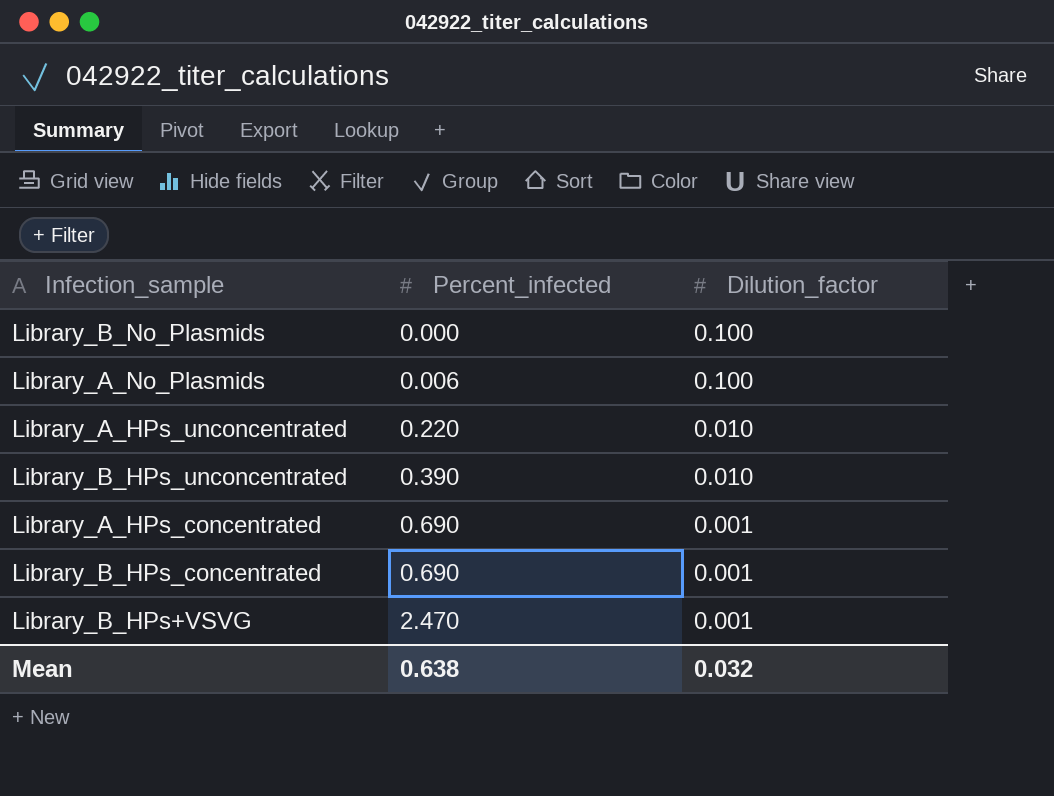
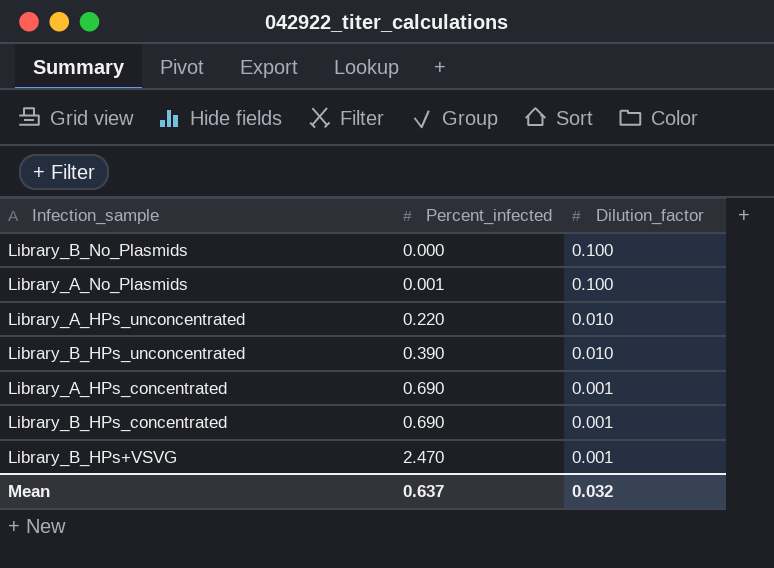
Library_A_No_Plasmids | Percent_infected: 0.006 -> 0.001
Mean | Percent_infected: 0.638 -> 0.637

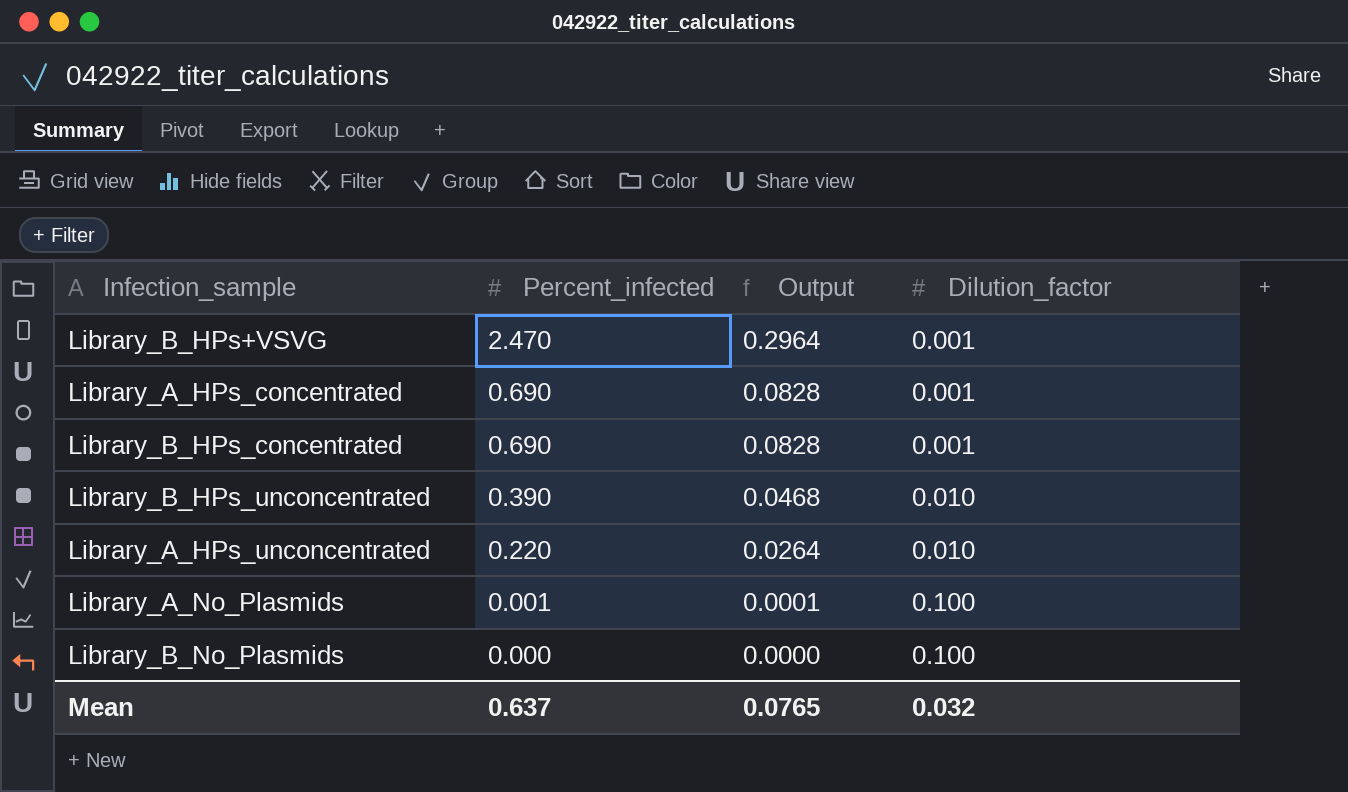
row order: Percent_infected ascending -> Percent_infected descending
column Output | formula: none -> [Percent_infected] * 0.12

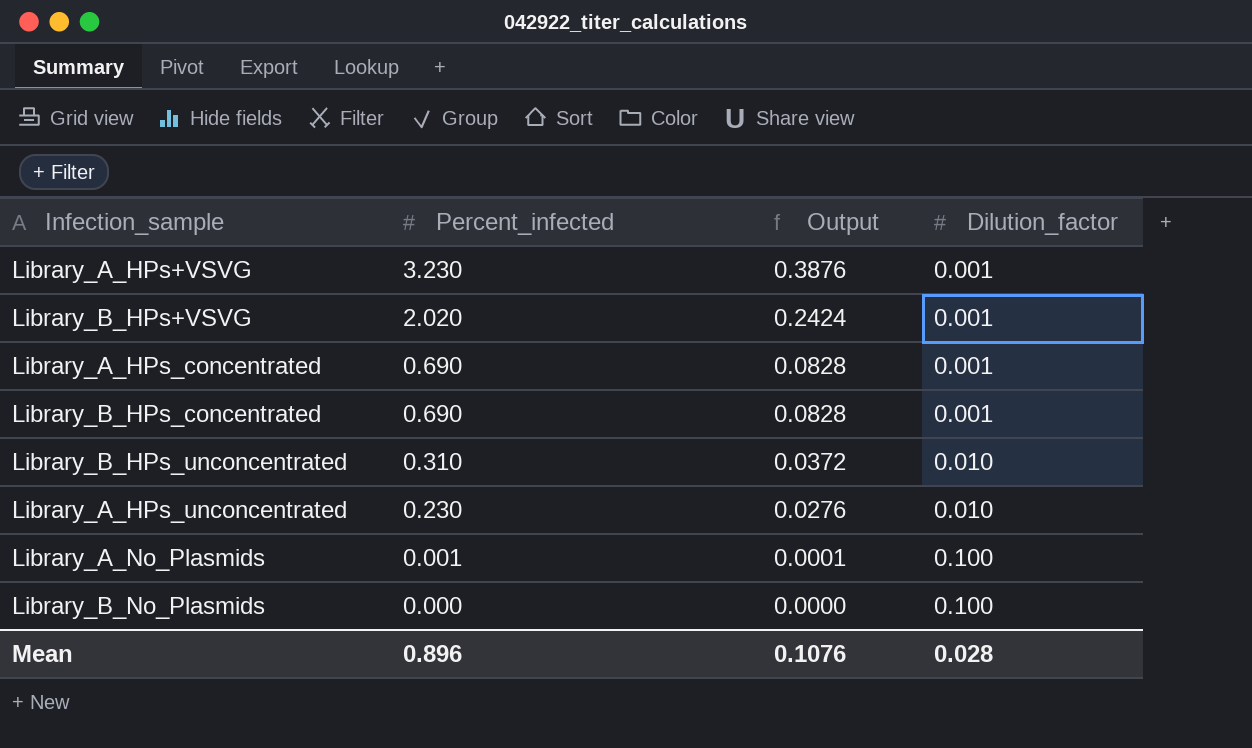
row Library_A_HPs+VSVG: none -> 3.230 | 0.3876 | 0.001
Library_B_HPs+VSVG | Percent_infected: 2.470 -> 2.020
Library_B_HPs+VSVG | Output: 0.2964 -> 0.2424
Library_B_HPs_unconcentrated | Percent_infected: 0.390 -> 0.310
Library_B_HPs_unconcentrated | Output: 0.0468 -> 0.0372
Library_A_HPs_unconcentrated | Percent_infected: 0.220 -> 0.230
Library_A_HPs_unconcentrated | Output: 0.0264 -> 0.0276
Mean | Percent_infected: 0.637 -> 0.896
Mean | Output: 0.0765 -> 0.1076
Mean | Dilution_factor: 0.032 -> 0.028

